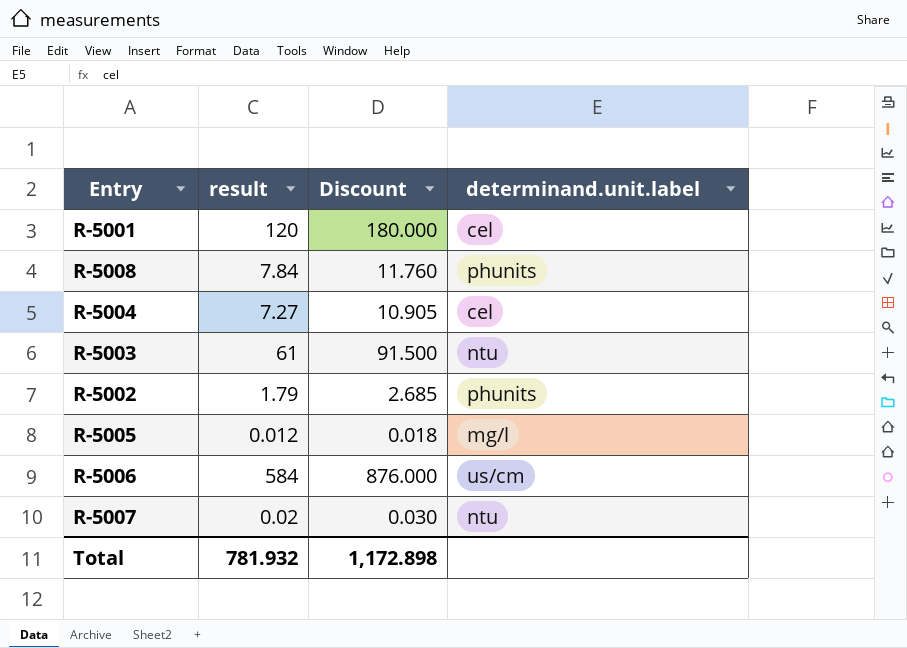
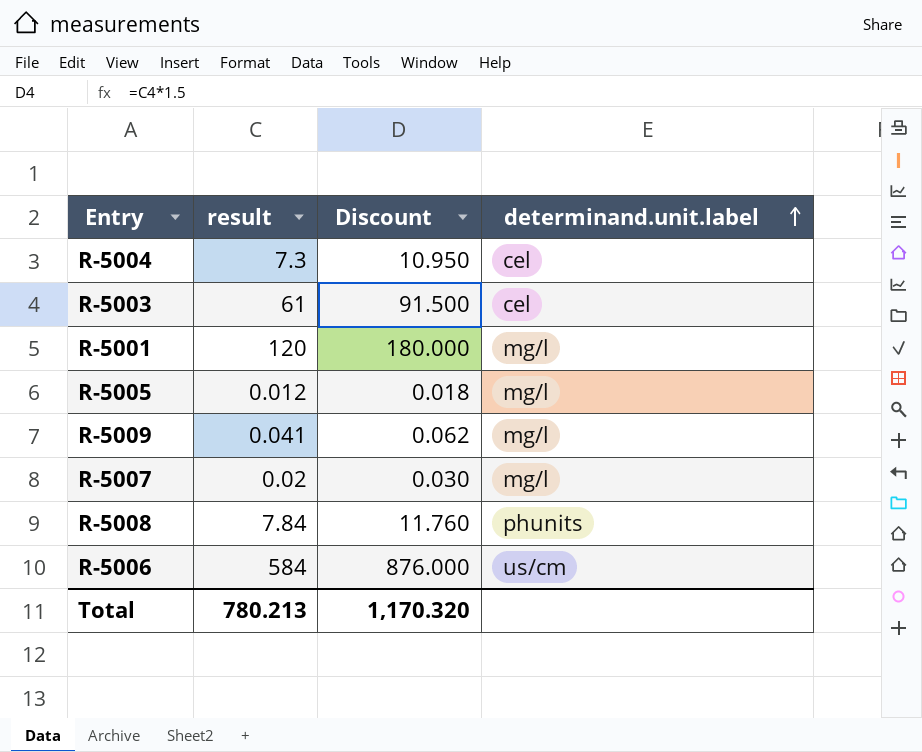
row order: none -> determinand.unit.label ascending
row R-5002: 1.79 | 2.685 | phunits -> none
R-5004 | result: 7.27 -> 7.3
R-5004 | Discount: 10.905 -> 10.950
R-5003 | determinand.unit.label: ntu -> cel
R-5001 | determinand.unit.label: cel -> mg/l
row R-5009: none -> 0.041 | 0.062 | mg/l
R-5007 | determinand.unit.label: ntu -> mg/l
Total | result: 781.932 -> 780.213
Total | Discount: 1,172.898 -> 1,170.320

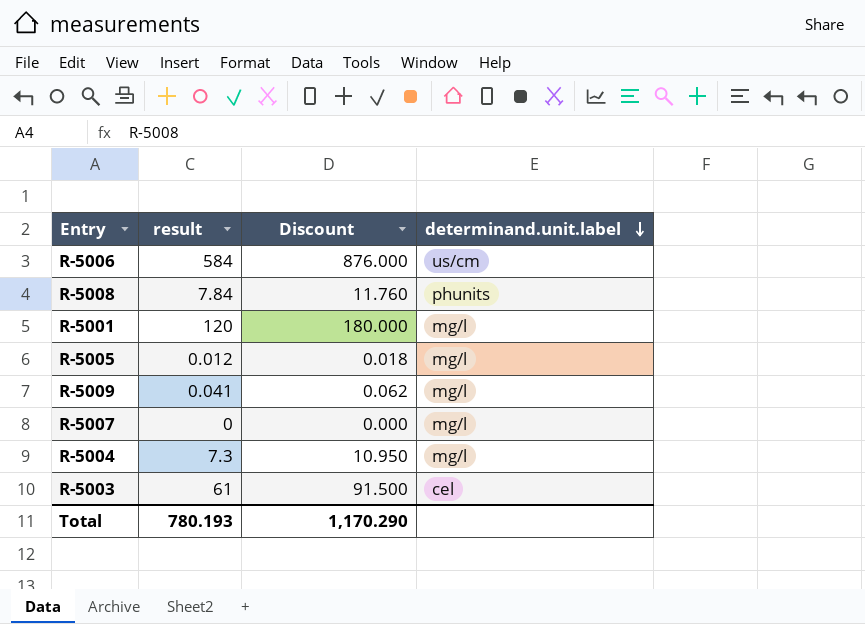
row order: determinand.unit.label ascending -> determinand.unit.label descending
R-5007 | result: 0.02 -> 0
R-5007 | Discount: 0.030 -> 0.000
R-5004 | determinand.unit.label: cel -> mg/l
Total | result: 780.213 -> 780.193
Total | Discount: 1,170.320 -> 1,170.290

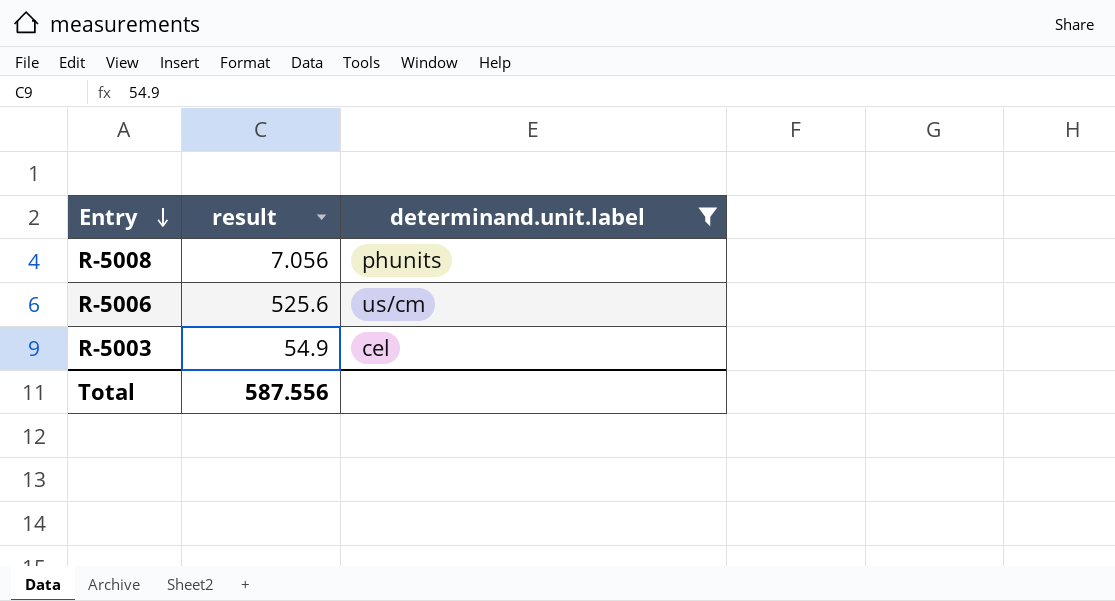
filter: none -> determinand.unit.label != mg/l
row order: determinand.unit.label descending -> Entry descending
column Discount | formula: [result] * 1.5 -> none
R-5008 | result: 7.84 -> 7.056
R-5006 | result: 584 -> 525.6
R-5003 | result: 61 -> 54.9
Total | result: 780.193 -> 587.556

